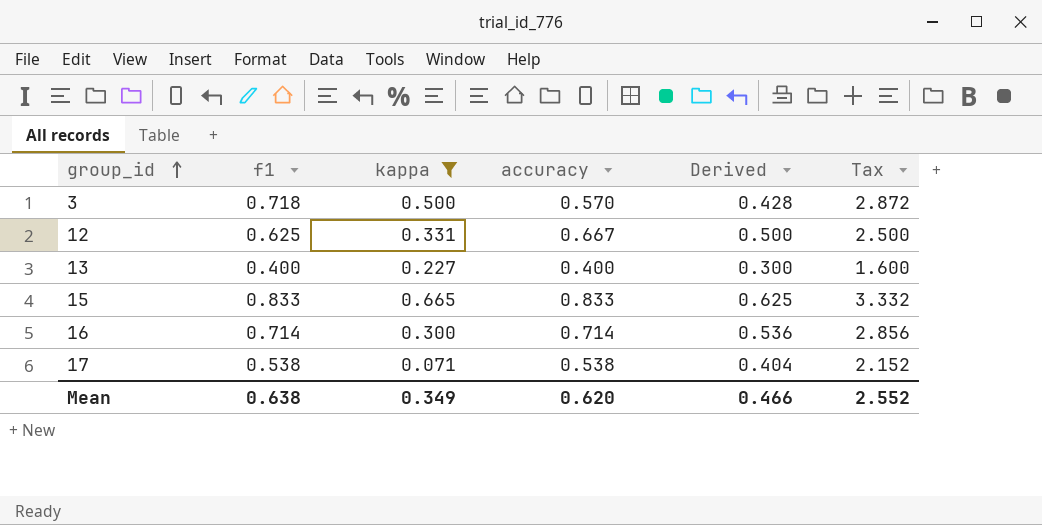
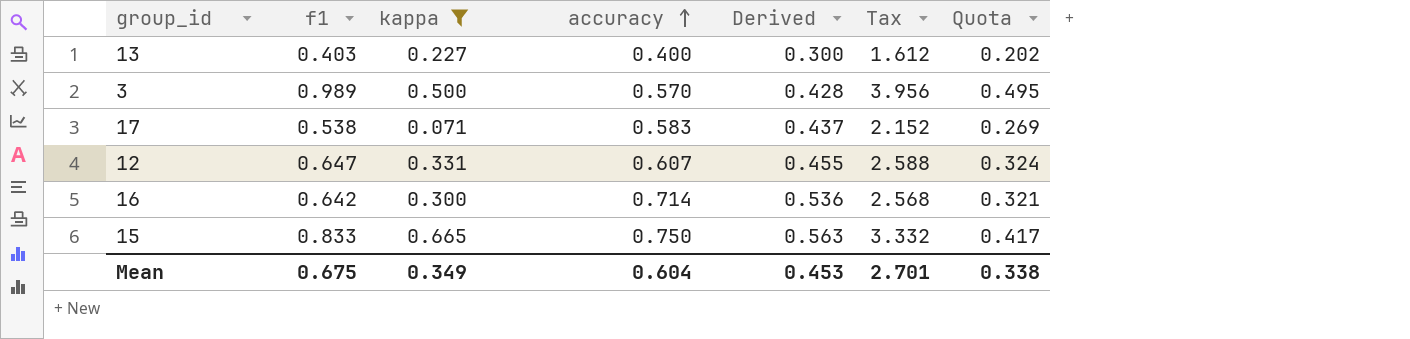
row order: group_id ascending -> accuracy ascending
column Quota | formula: none -> [f1] * 0.5
13 | f1: 0.400 -> 0.403
13 | Tax: 1.600 -> 1.612
3 | f1: 0.718 -> 0.989
3 | Tax: 2.872 -> 3.956
17 | accuracy: 0.538 -> 0.583
17 | Derived: 0.404 -> 0.437
12 | f1: 0.625 -> 0.647
12 | accuracy: 0.667 -> 0.607
12 | Derived: 0.500 -> 0.455
12 | Tax: 2.500 -> 2.588
16 | f1: 0.714 -> 0.642
16 | Tax: 2.856 -> 2.568
15 | accuracy: 0.833 -> 0.750
15 | Derived: 0.625 -> 0.563
Mean | f1: 0.638 -> 0.675
Mean | accuracy: 0.620 -> 0.604
Mean | Derived: 0.466 -> 0.453
Mean | Tax: 2.552 -> 2.701

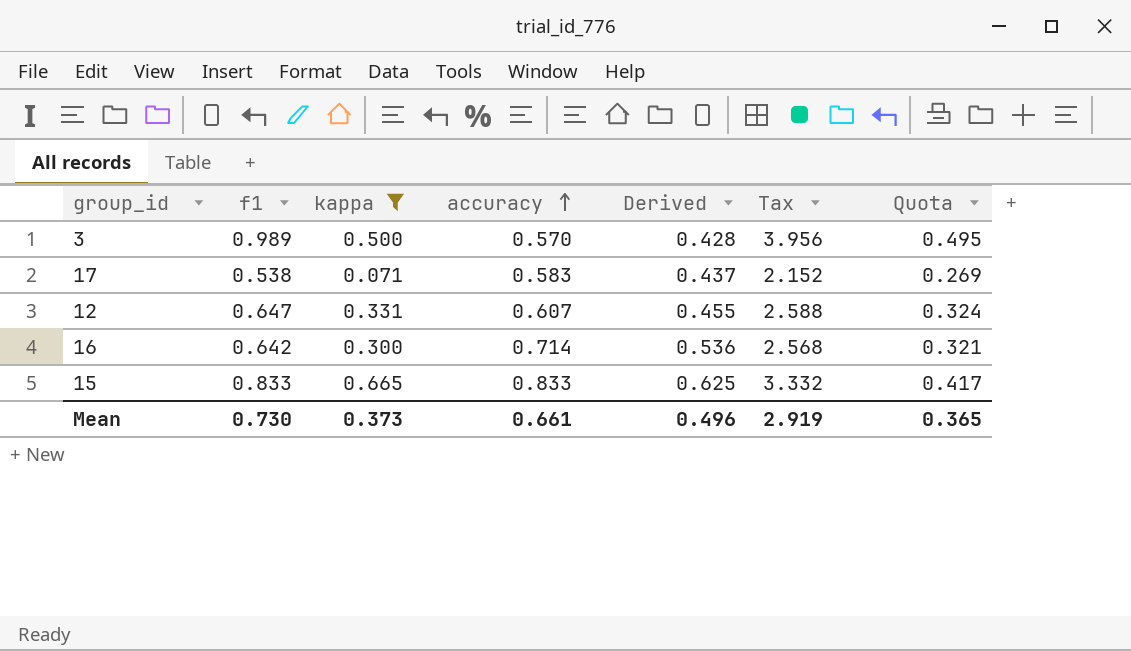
row 13: 0.403 | 0.227 | 0.400 | 0.300 | 1.612 | 0.202 -> none
15 | accuracy: 0.750 -> 0.833
15 | Derived: 0.563 -> 0.625
Mean | f1: 0.675 -> 0.730
Mean | kappa: 0.349 -> 0.373
Mean | accuracy: 0.604 -> 0.661
Mean | Derived: 0.453 -> 0.496
Mean | Tax: 2.701 -> 2.919
Mean | Quota: 0.338 -> 0.365

